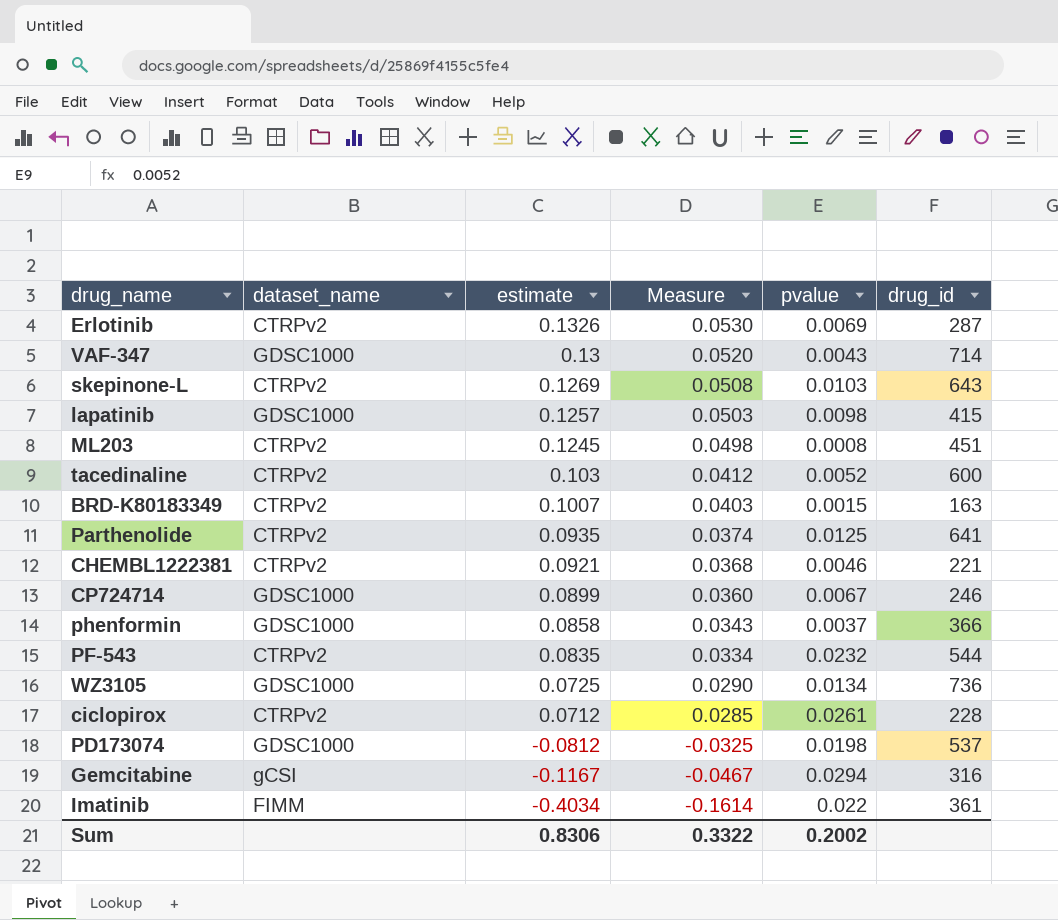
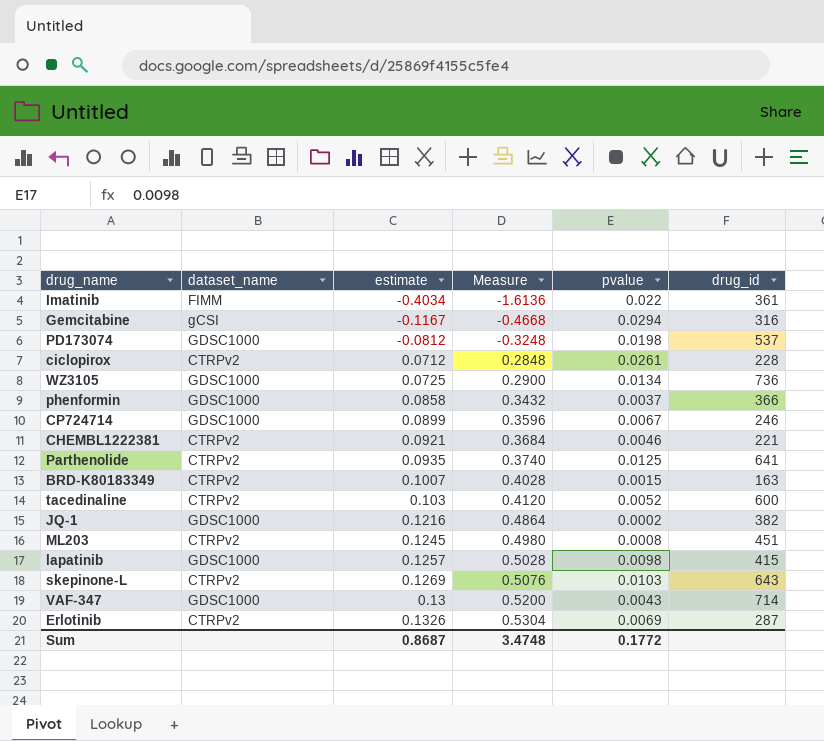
row order: estimate descending -> estimate ascending
column Measure | formula: [estimate] * 0.4 -> [estimate] * 4
row PF-543: CTRPv2 | 0.0835 | 0.0334 | 0.0232 | 544 -> none
row JQ-1: none -> GDSC1000 | 0.1216 | 0.4864 | 0.0002 | 382
Sum | estimate: 0.8306 -> 0.8687
Sum | Measure: 0.3322 -> 3.4748
Sum | pvalue: 0.2002 -> 0.1772

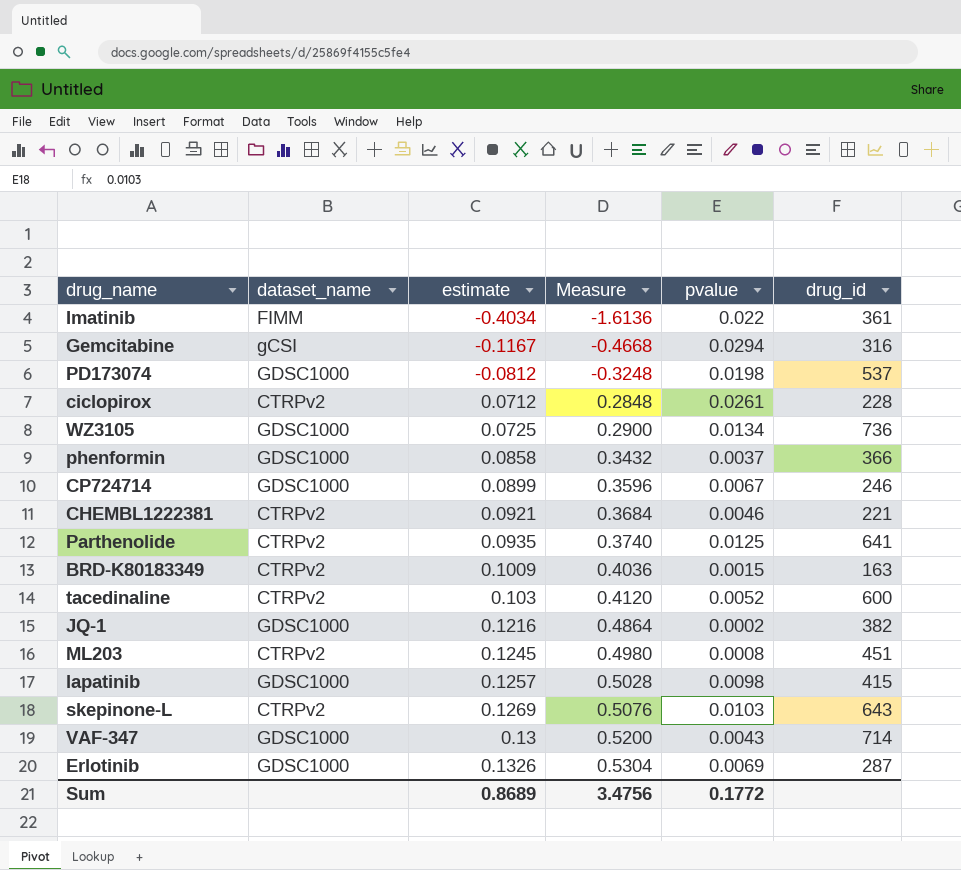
BRD-K80183349 | estimate: 0.1007 -> 0.1009
BRD-K80183349 | Measure: 0.4028 -> 0.4036
Erlotinib | dataset_name: CTRPv2 -> GDSC1000
Sum | estimate: 0.8687 -> 0.8689
Sum | Measure: 3.4748 -> 3.4756

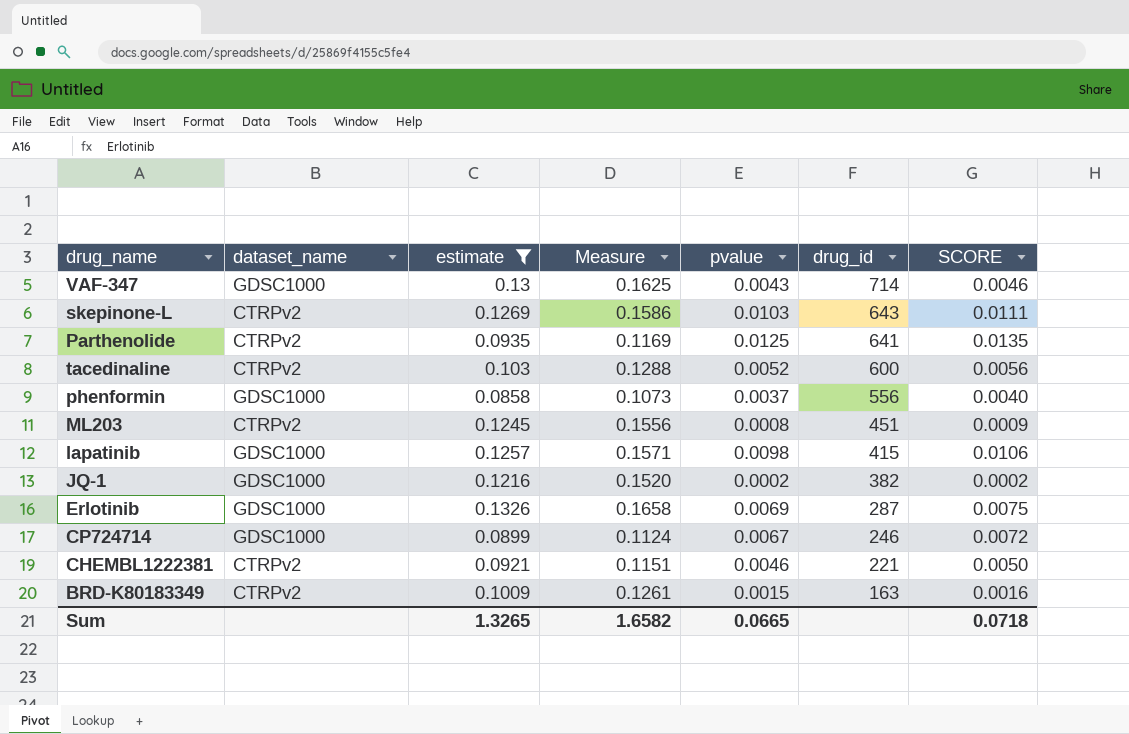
filter: none -> estimate >= 0.0858
row order: estimate ascending -> drug_id descending
column Measure | formula: [estimate] * 4 -> [estimate] * 1.25
column SCORE | formula: none -> [pvalue] * 1.08
phenformin | drug_id: 366 -> 556
Sum | estimate: 0.8689 -> 1.3265
Sum | Measure: 3.4756 -> 1.6582
Sum | pvalue: 0.1772 -> 0.0665

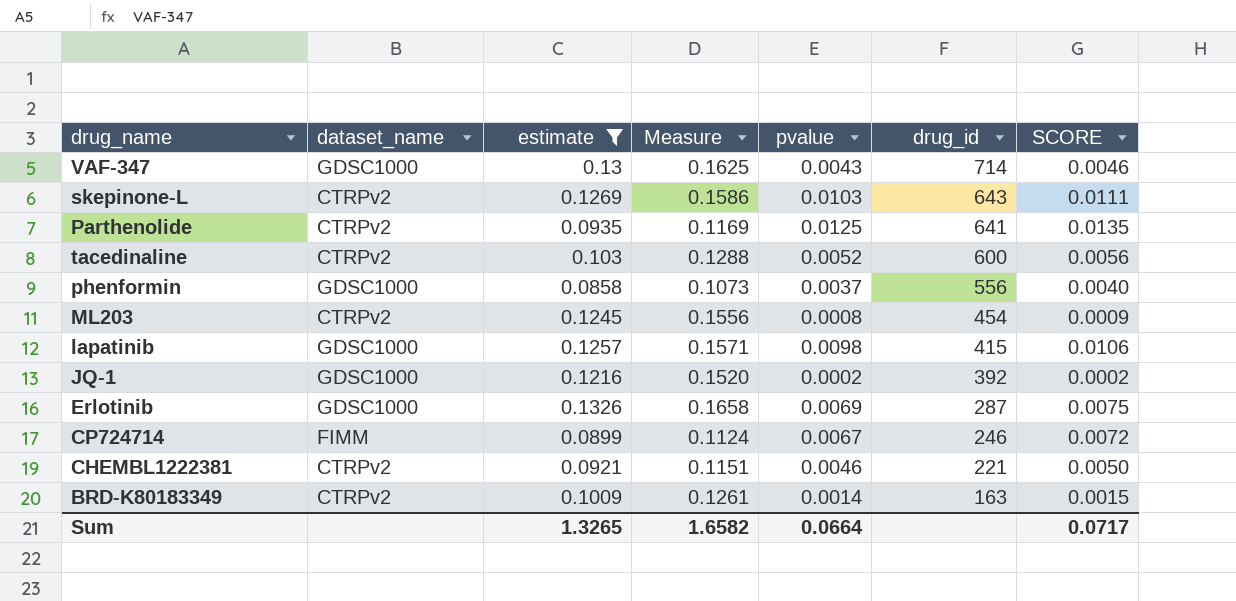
ML203 | drug_id: 451 -> 454
JQ-1 | drug_id: 382 -> 392
CP724714 | dataset_name: GDSC1000 -> FIMM
BRD-K80183349 | pvalue: 0.0015 -> 0.0014
BRD-K80183349 | SCORE: 0.0016 -> 0.0015
Sum | pvalue: 0.0665 -> 0.0664
Sum | SCORE: 0.0718 -> 0.0717

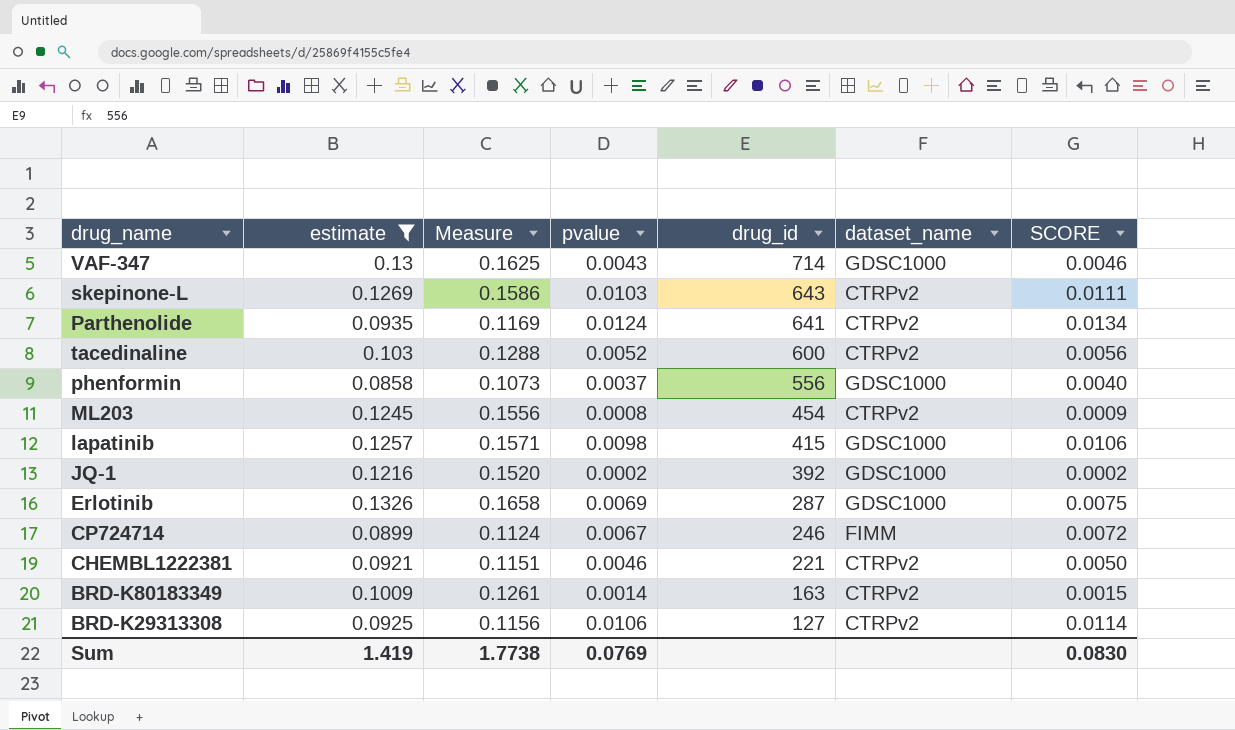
column dataset_name | position: 2 -> 6
Parthenolide | pvalue: 0.0125 -> 0.0124
Parthenolide | SCORE: 0.0135 -> 0.0134
row BRD-K29313308: none -> 0.0925 | 0.1156 | 0.0106 | 127 | CTRPv2 | 0.0114
Sum | estimate: 1.3265 -> 1.419
Sum | Measure: 1.6582 -> 1.7738
Sum | pvalue: 0.0664 -> 0.0769
Sum | SCORE: 0.0717 -> 0.0830

